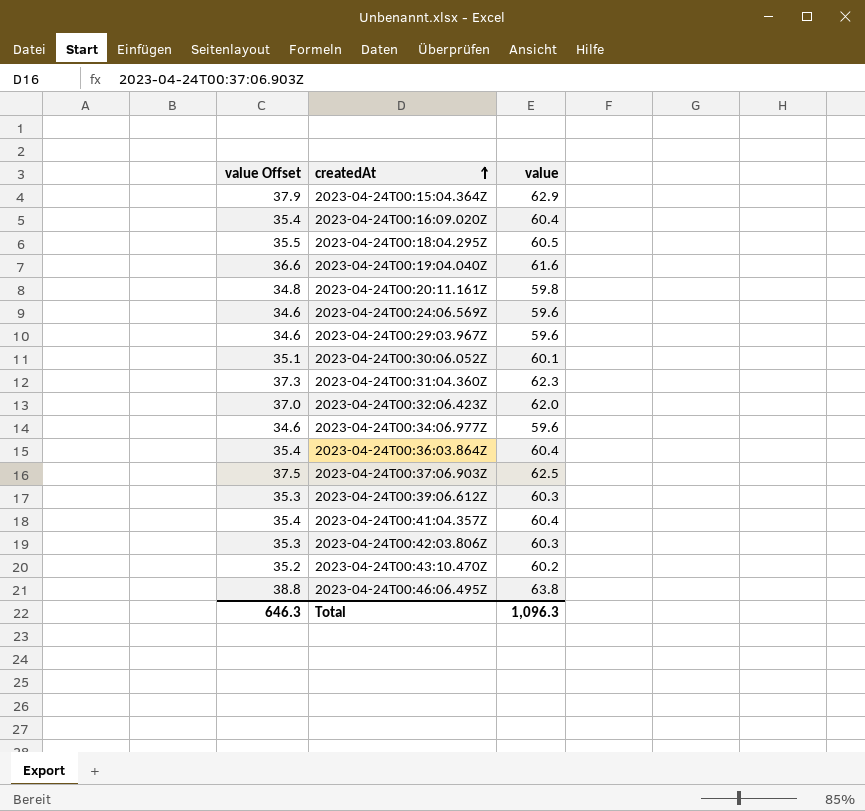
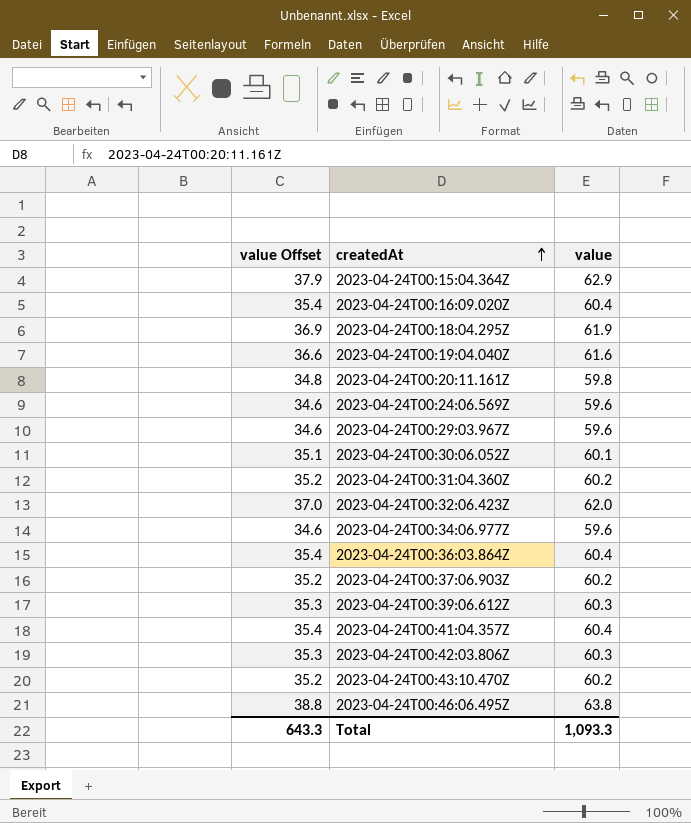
2023-04-24T00:18:04.295Z | value Offset: 35.5 -> 36.9
2023-04-24T00:18:04.295Z | value: 60.5 -> 61.9
2023-04-24T00:31:04.360Z | value Offset: 37.3 -> 35.2
2023-04-24T00:31:04.360Z | value: 62.3 -> 60.2
2023-04-24T00:37:06.903Z | value Offset: 37.5 -> 35.2
2023-04-24T00:37:06.903Z | value: 62.5 -> 60.2
Total | value Offset: 646.3 -> 643.3
Total | value: 1,096.3 -> 1,093.3

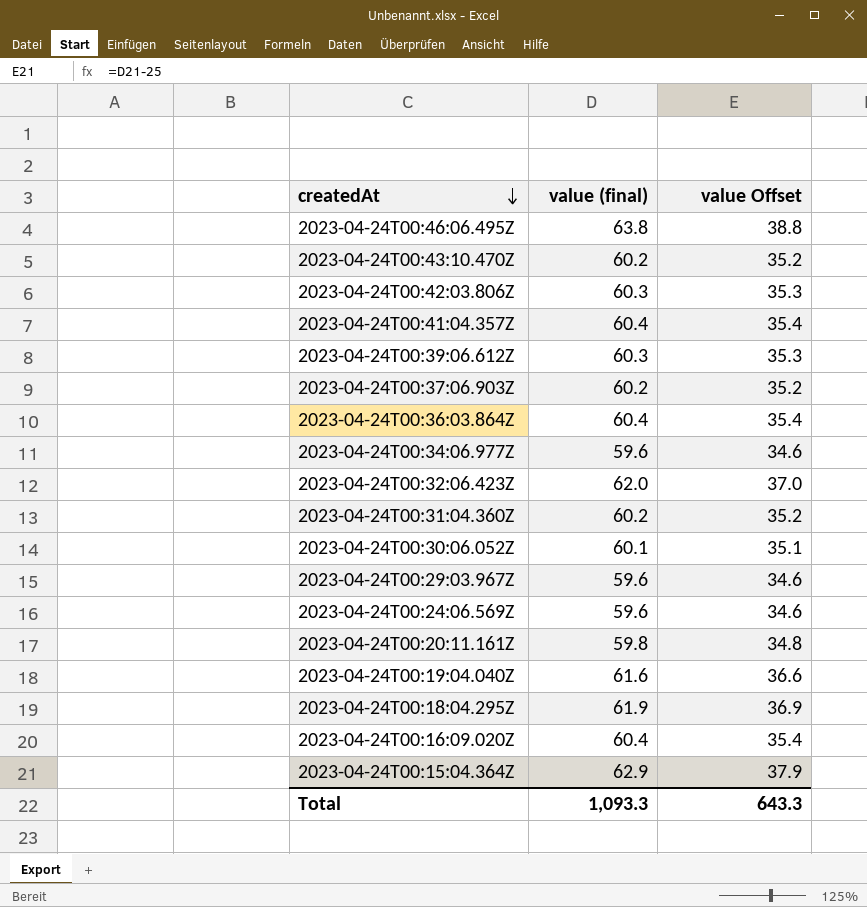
row order: createdAt ascending -> createdAt descending
column name: value -> value (final)
column value Offset | position: 1 -> 3

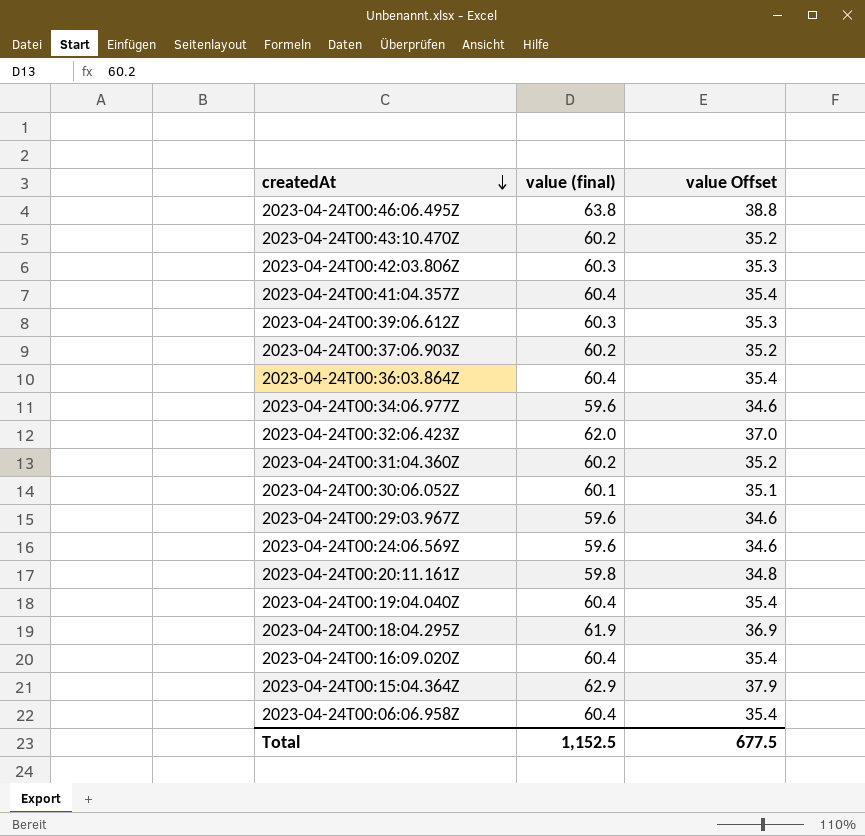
2023-04-24T00:19:04.040Z | value (final): 61.6 -> 60.4
2023-04-24T00:19:04.040Z | value Offset: 36.6 -> 35.4
row 2023-04-24T00:06:06.958Z: none -> 60.4 | 35.4
Total | value (final): 1,093.3 -> 1,152.5
Total | value Offset: 643.3 -> 677.5

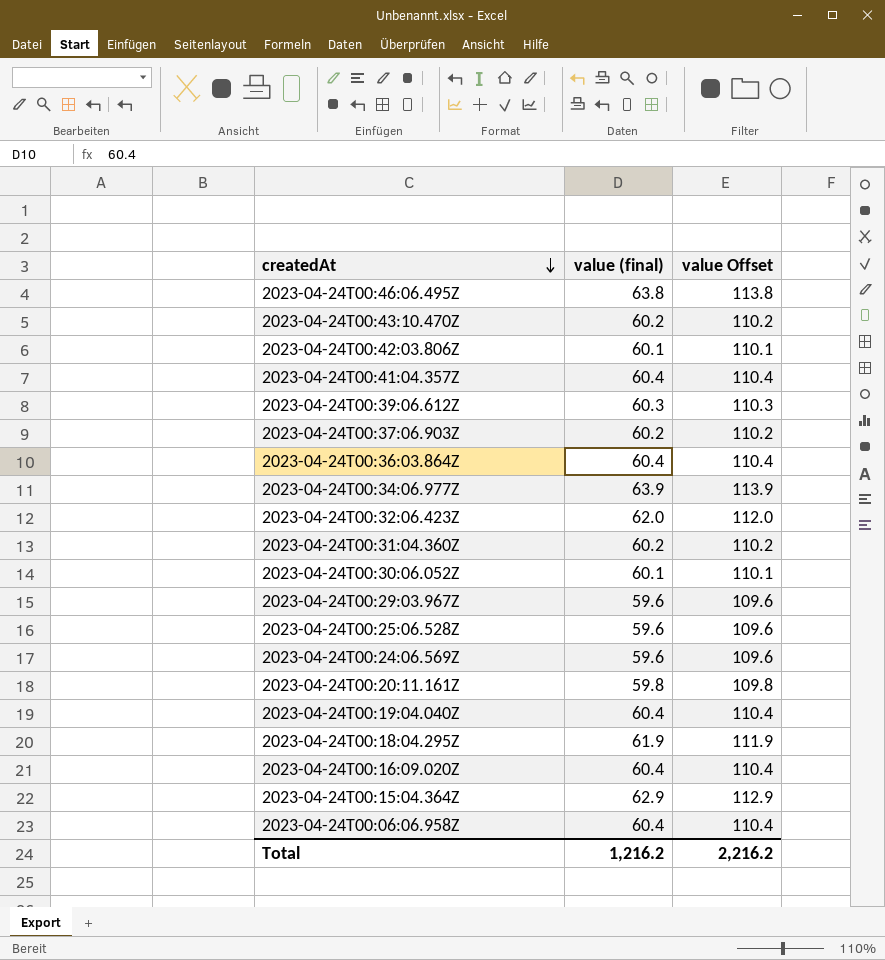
column value Offset | formula: [value (final)] - 25 -> [value (final)] + 50
2023-04-24T00:42:03.806Z | value (final): 60.3 -> 60.1
2023-04-24T00:34:06.977Z | value (final): 59.6 -> 63.9
row 2023-04-24T00:25:06.528Z: none -> 59.6 | 109.6
Total | value (final): 1,152.5 -> 1,216.2
Total | value Offset: 677.5 -> 2,216.2

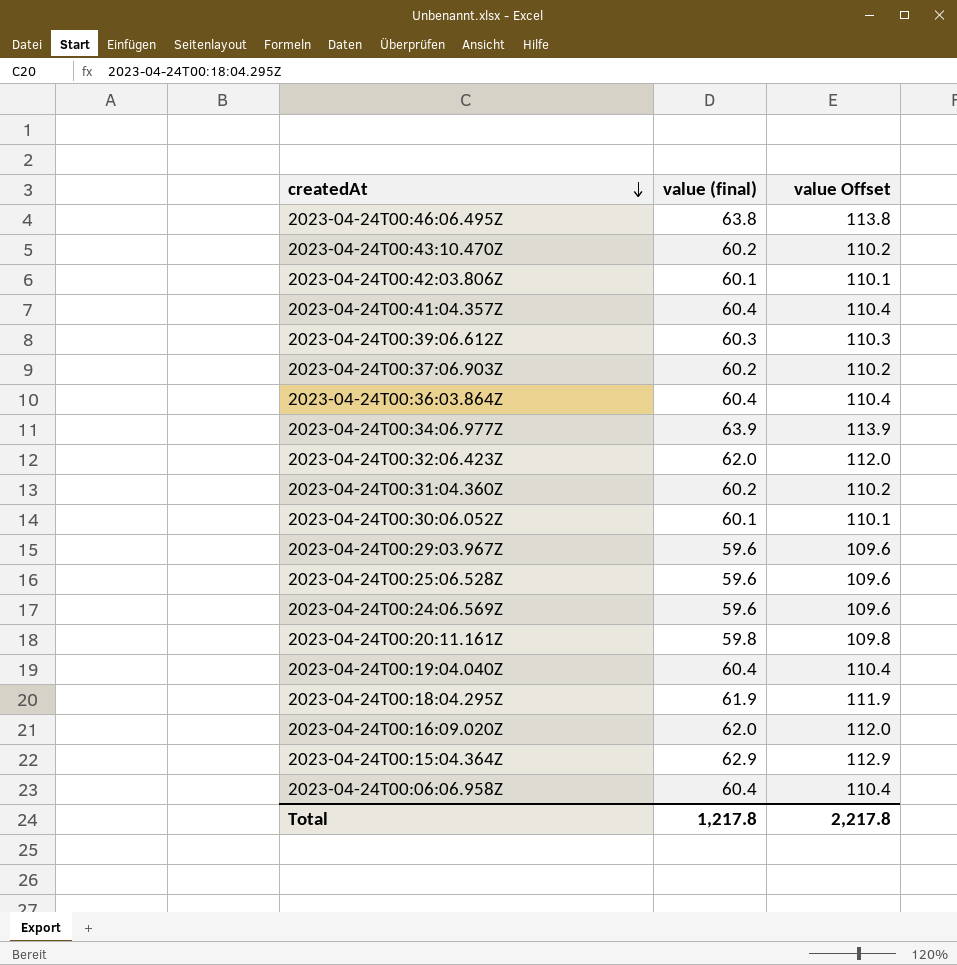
2023-04-24T00:16:09.020Z | value (final): 60.4 -> 62.0
2023-04-24T00:16:09.020Z | value Offset: 110.4 -> 112.0
Total | value (final): 1,216.2 -> 1,217.8
Total | value Offset: 2,216.2 -> 2,217.8

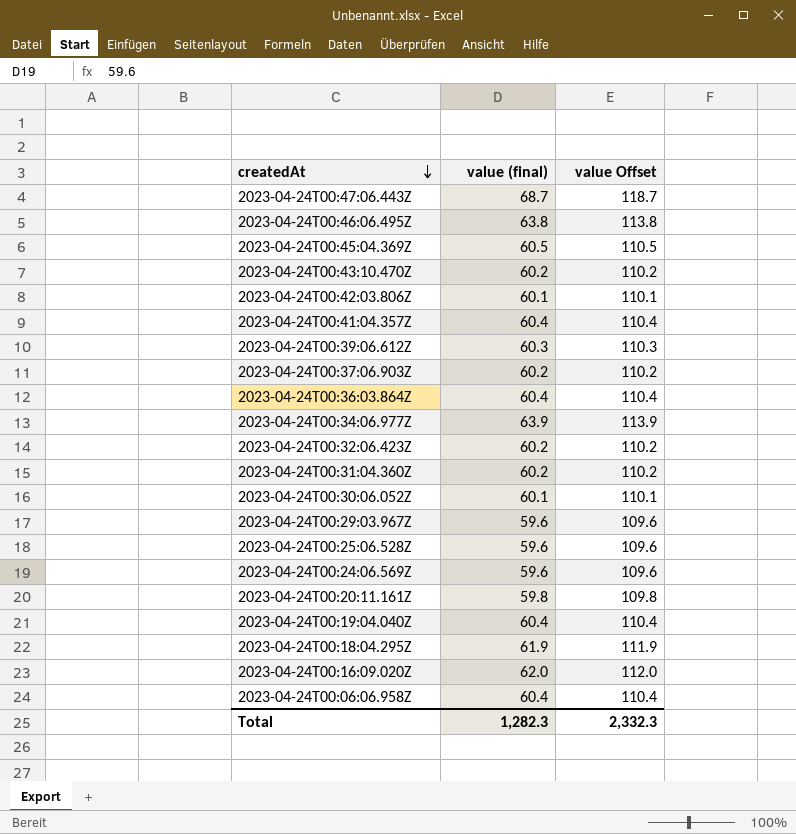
row 2023-04-24T00:15:04.364Z: 62.9 | 112.9 -> none
row 2023-04-24T00:47:06.443Z: none -> 68.7 | 118.7
row 2023-04-24T00:45:04.369Z: none -> 60.5 | 110.5
2023-04-24T00:32:06.423Z | value (final): 62.0 -> 60.2
2023-04-24T00:32:06.423Z | value Offset: 112.0 -> 110.2
Total | value (final): 1,217.8 -> 1,282.3
Total | value Offset: 2,217.8 -> 2,332.3

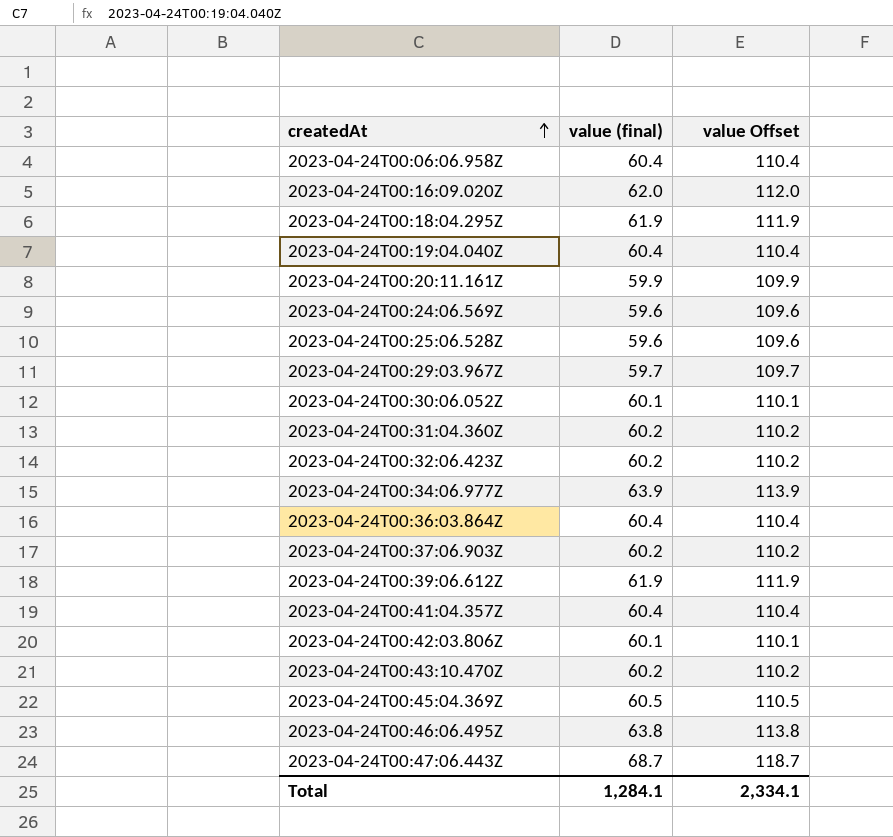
row order: createdAt descending -> createdAt ascending
2023-04-24T00:20:11.161Z | value (final): 59.8 -> 59.9
2023-04-24T00:20:11.161Z | value Offset: 109.8 -> 109.9
2023-04-24T00:29:03.967Z | value (final): 59.6 -> 59.7
2023-04-24T00:29:03.967Z | value Offset: 109.6 -> 109.7
2023-04-24T00:39:06.612Z | value (final): 60.3 -> 61.9
2023-04-24T00:39:06.612Z | value Offset: 110.3 -> 111.9
Total | value (final): 1,282.3 -> 1,284.1
Total | value Offset: 2,332.3 -> 2,334.1

